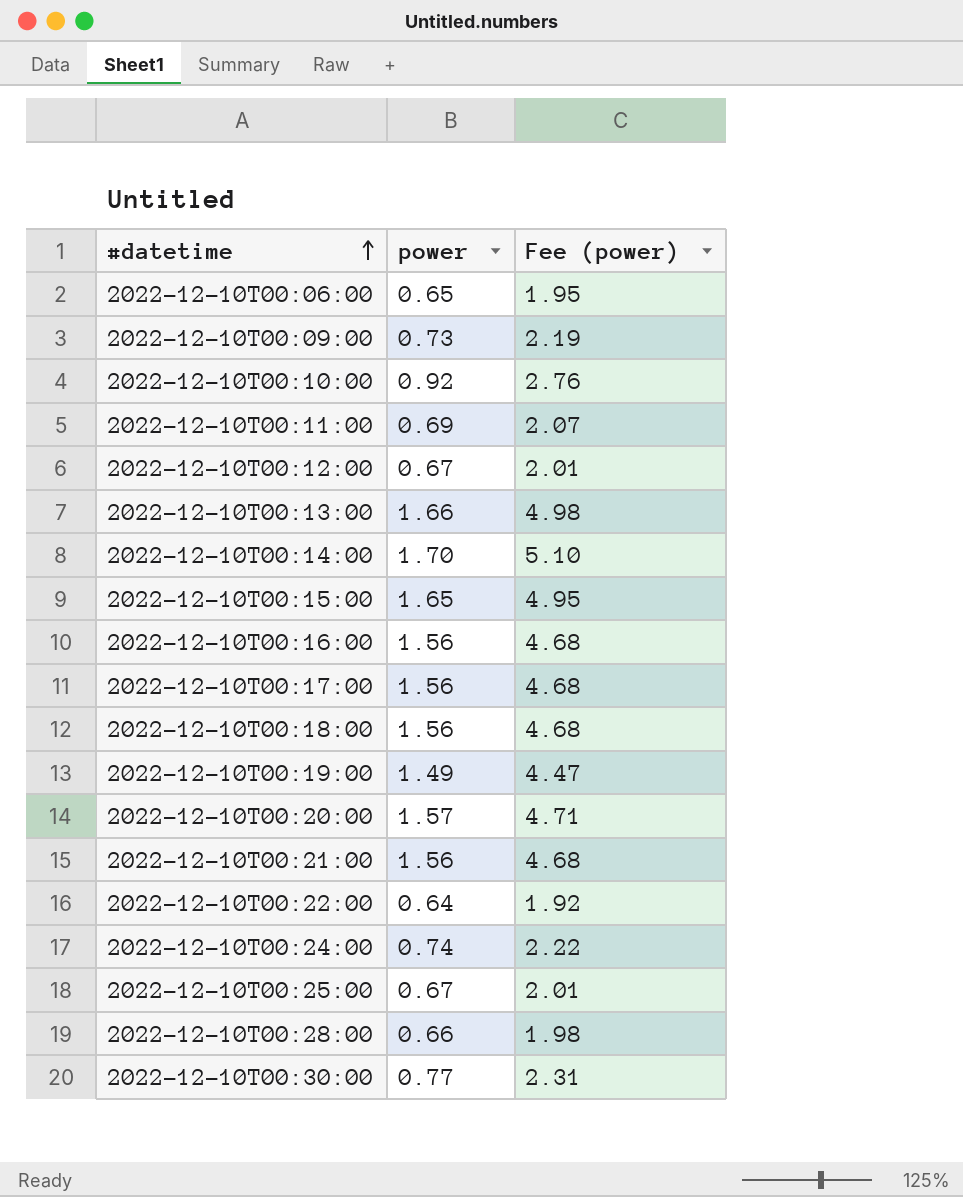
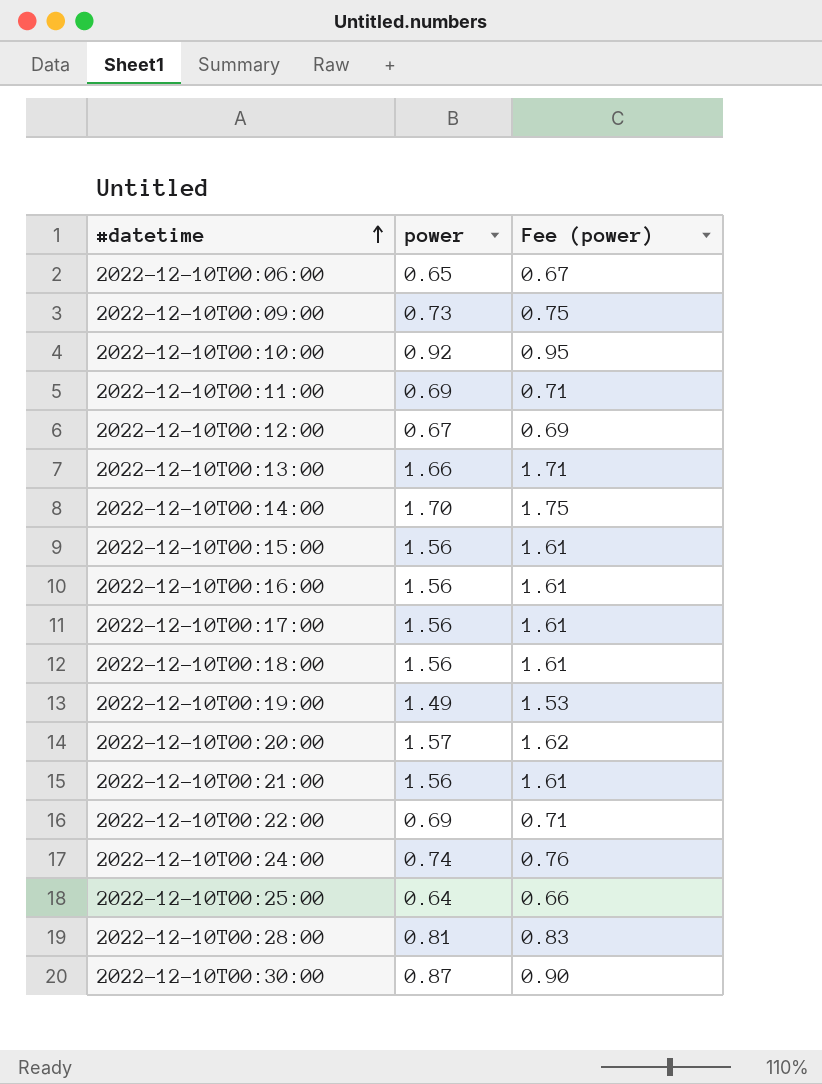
column Fee (power) | formula: [power] * 3 -> [power] * 1.03
2022-12-10T00:15:00 | power: 1.65 -> 1.56
2022-12-10T00:22:00 | power: 0.64 -> 0.69
2022-12-10T00:25:00 | power: 0.67 -> 0.64
2022-12-10T00:28:00 | power: 0.66 -> 0.81
2022-12-10T00:30:00 | power: 0.77 -> 0.87

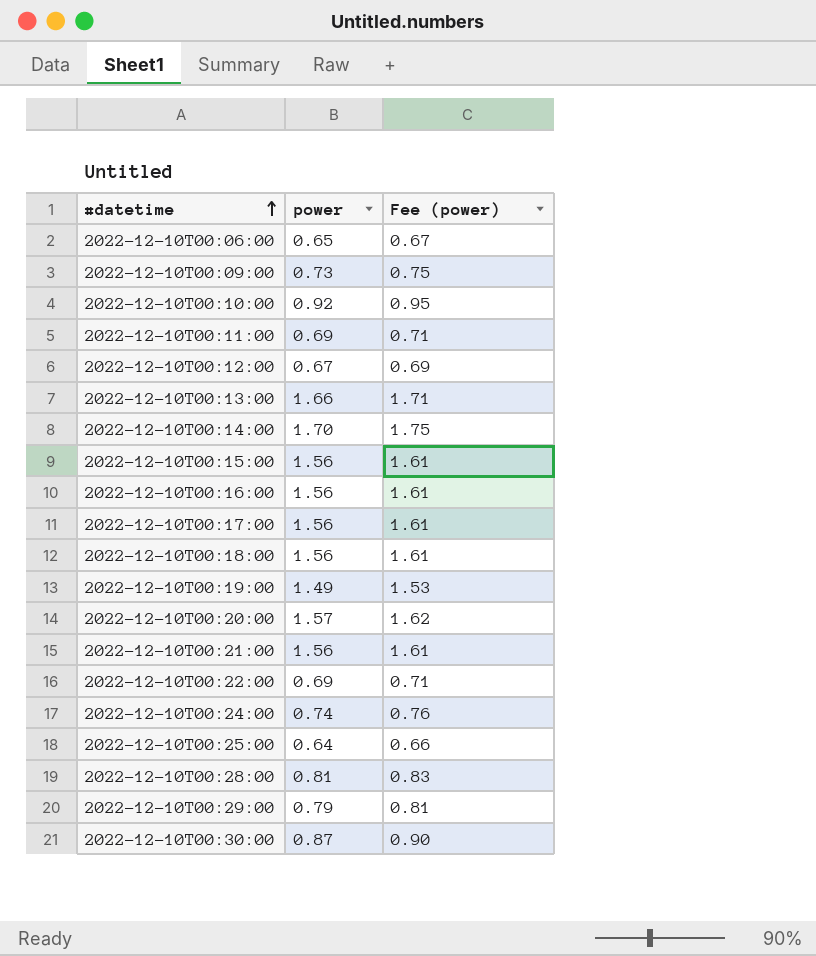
row 2022-12-10T00:29:00: none -> 0.79 | 0.81

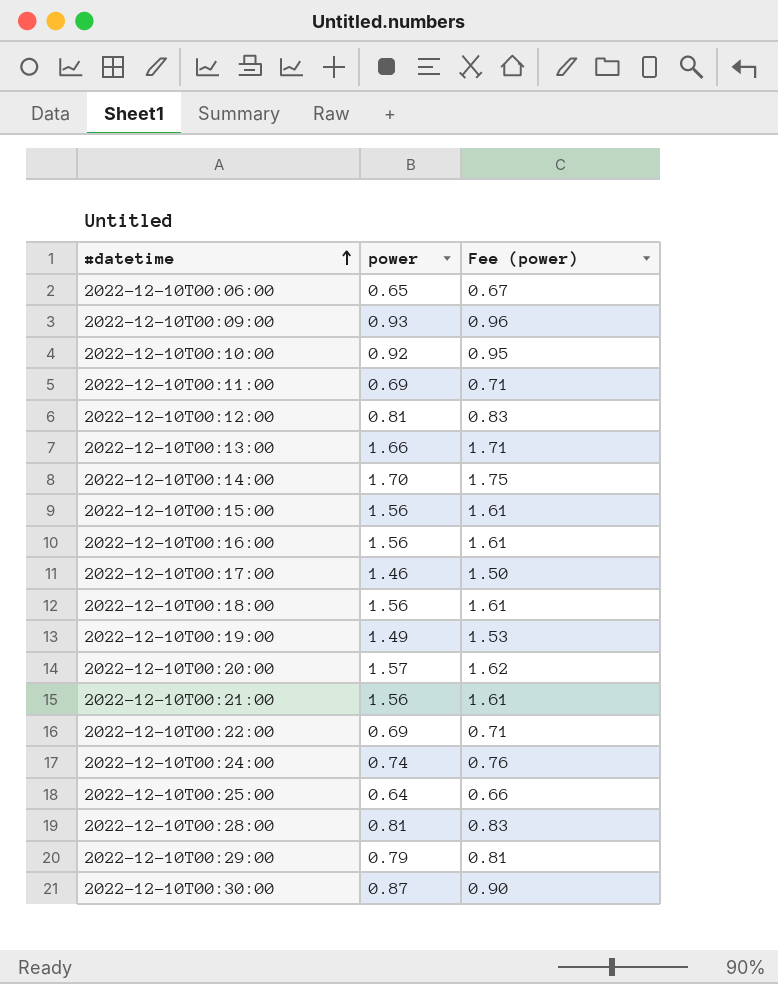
2022-12-10T00:09:00 | power: 0.73 -> 0.93
2022-12-10T00:09:00 | Fee (power): 0.75 -> 0.96
2022-12-10T00:12:00 | power: 0.67 -> 0.81
2022-12-10T00:12:00 | Fee (power): 0.69 -> 0.83
2022-12-10T00:17:00 | power: 1.56 -> 1.46
2022-12-10T00:17:00 | Fee (power): 1.61 -> 1.50

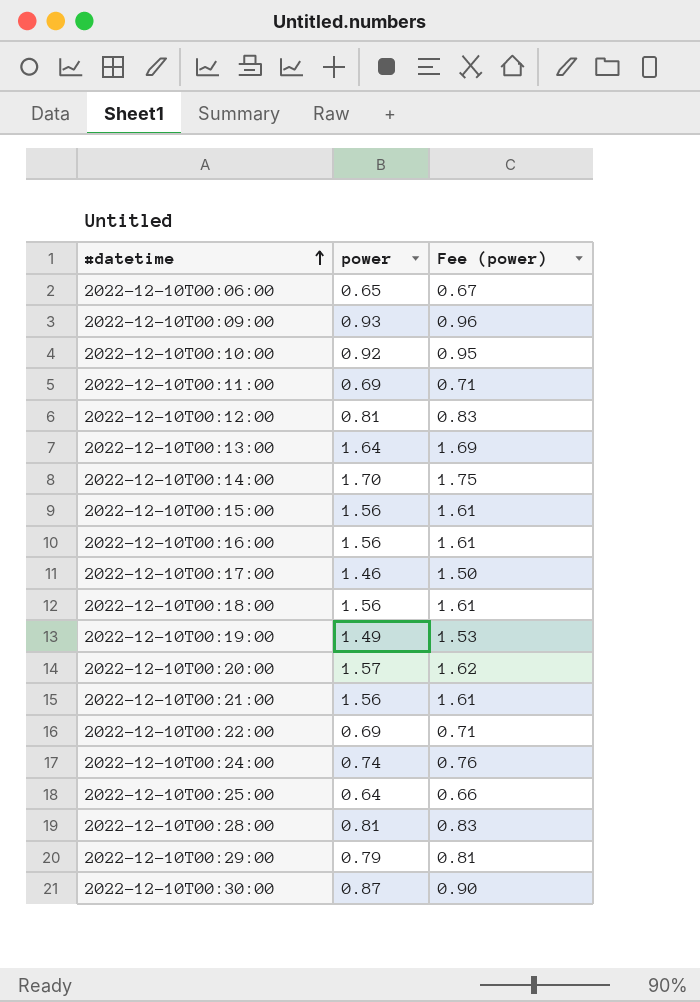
2022-12-10T00:13:00 | power: 1.66 -> 1.64
2022-12-10T00:13:00 | Fee (power): 1.71 -> 1.69

